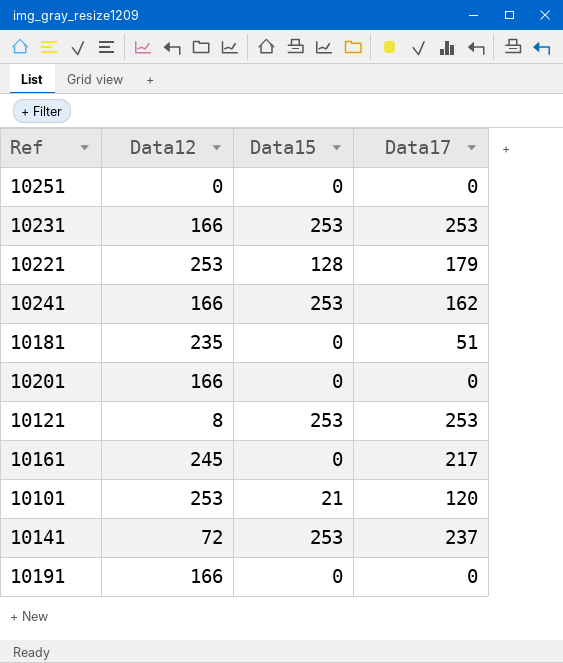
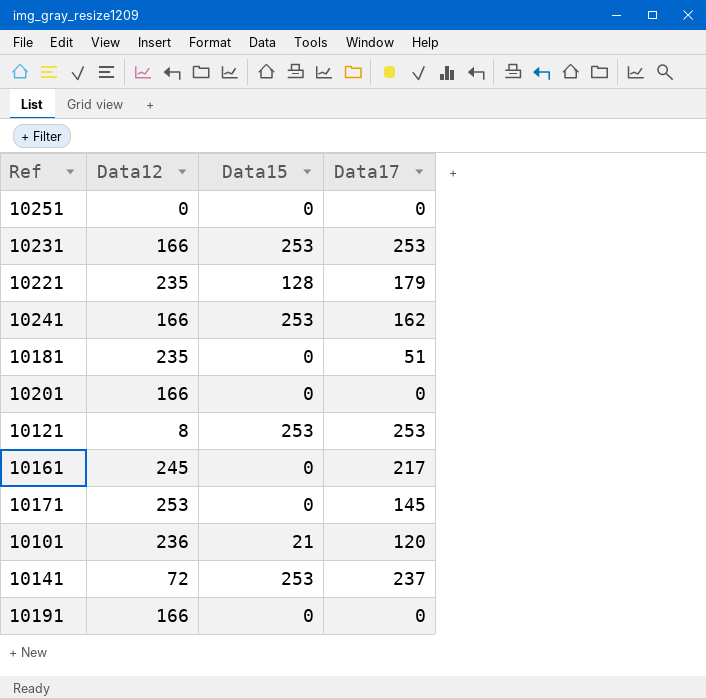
10221 | Data12: 253 -> 235
row 10171: none -> 253 | 0 | 145
10101 | Data12: 253 -> 236

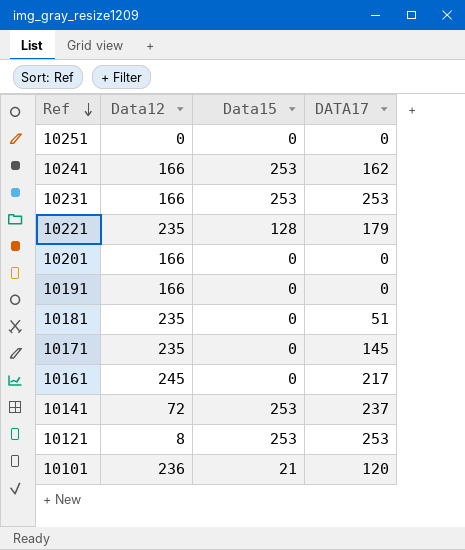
row order: none -> Ref descending
column name: Data17 -> DATA17
10171 | Data12: 253 -> 235

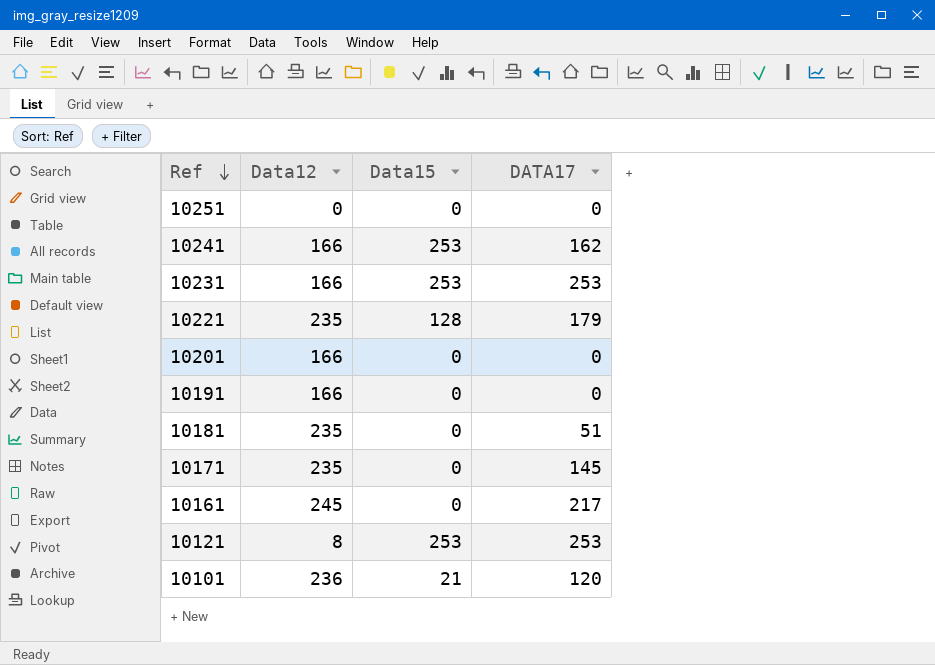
row 10141: 72 | 253 | 237 -> none

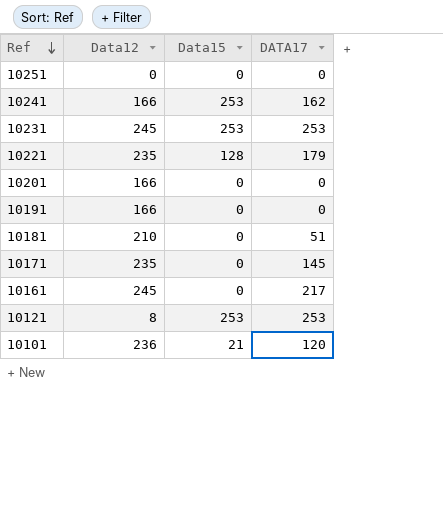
10231 | Data12: 166 -> 245
10181 | Data12: 235 -> 210

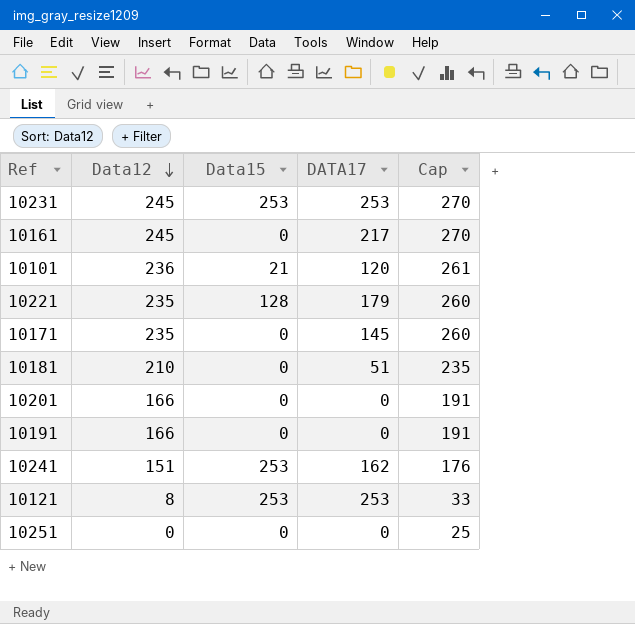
row order: Ref descending -> Data12 descending
column Cap | formula: none -> [Data12] + 25
10241 | Data12: 166 -> 151

